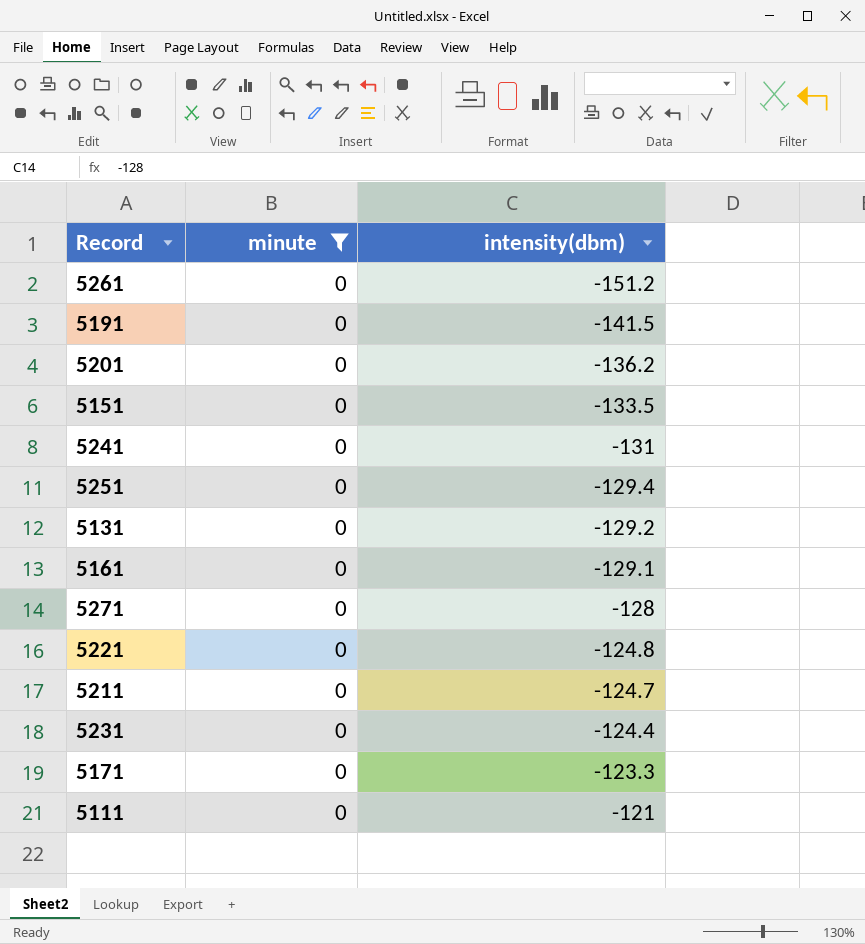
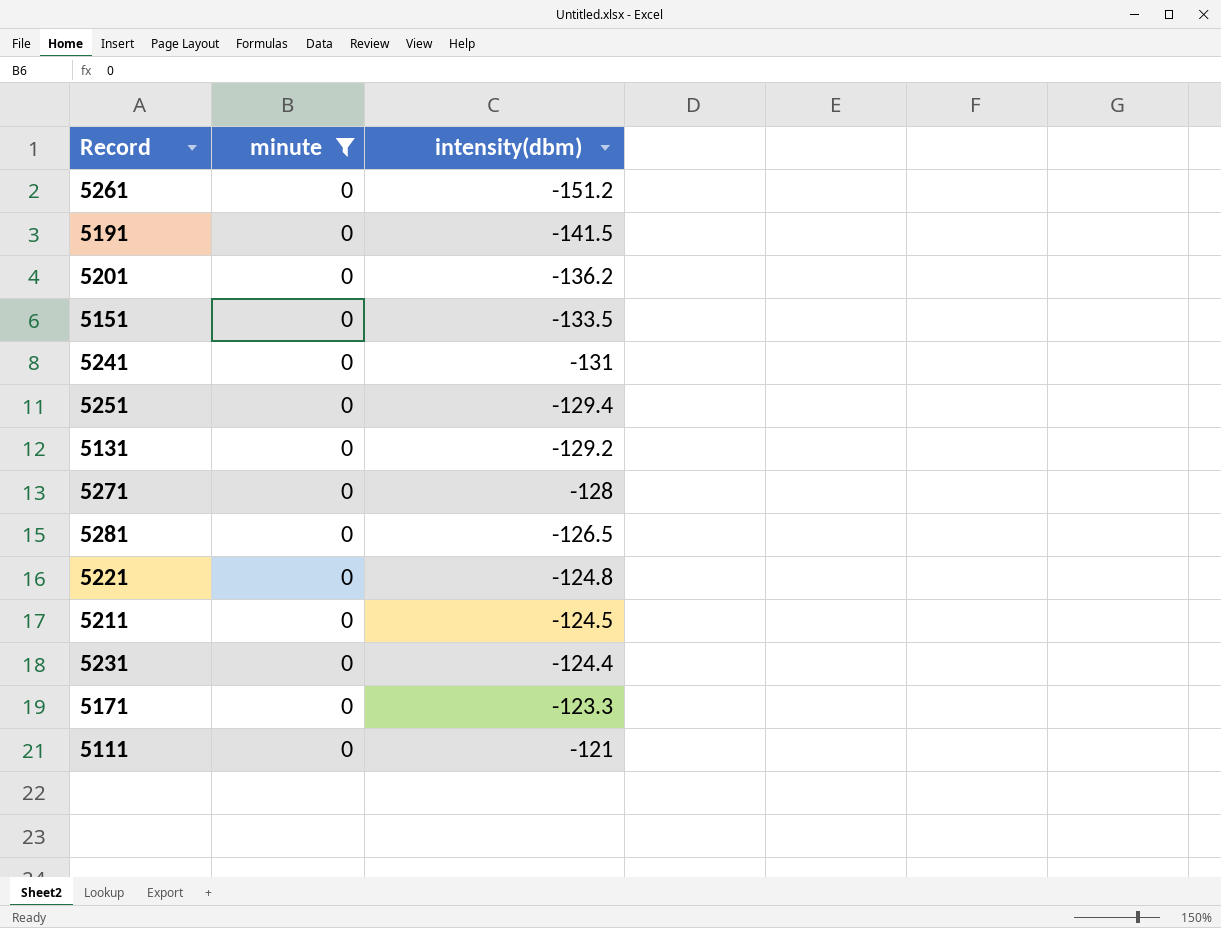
row 5161: 0 | -129.1 -> none
row 5281: none -> 0 | -126.5
5211 | intensity(dbm): -124.7 -> -124.5

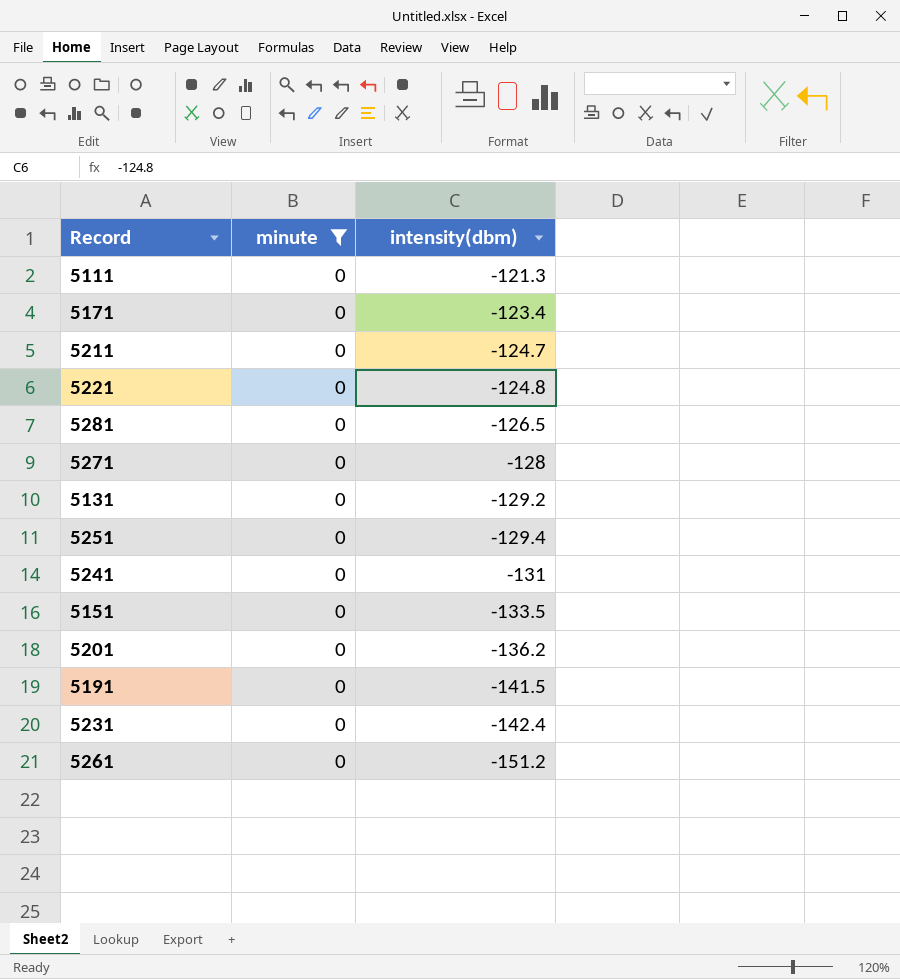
row order: intensity(dbm) ascending -> intensity(dbm) descending
5111 | intensity(dbm): -121 -> -121.3
5171 | intensity(dbm): -123.3 -> -123.4
5211 | intensity(dbm): -124.5 -> -124.7
5231 | intensity(dbm): -124.4 -> -142.4

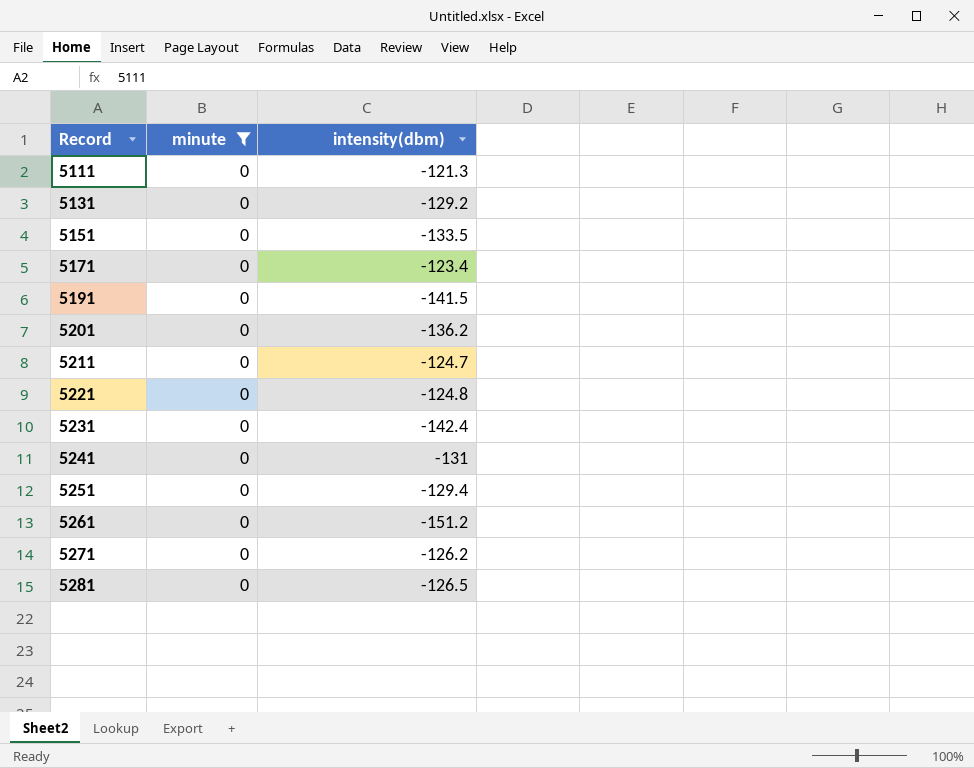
row order: intensity(dbm) descending -> Record ascending
5271 | intensity(dbm): -128 -> -126.2

